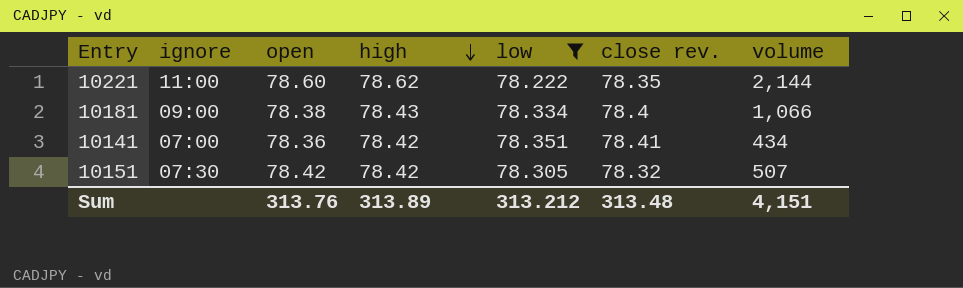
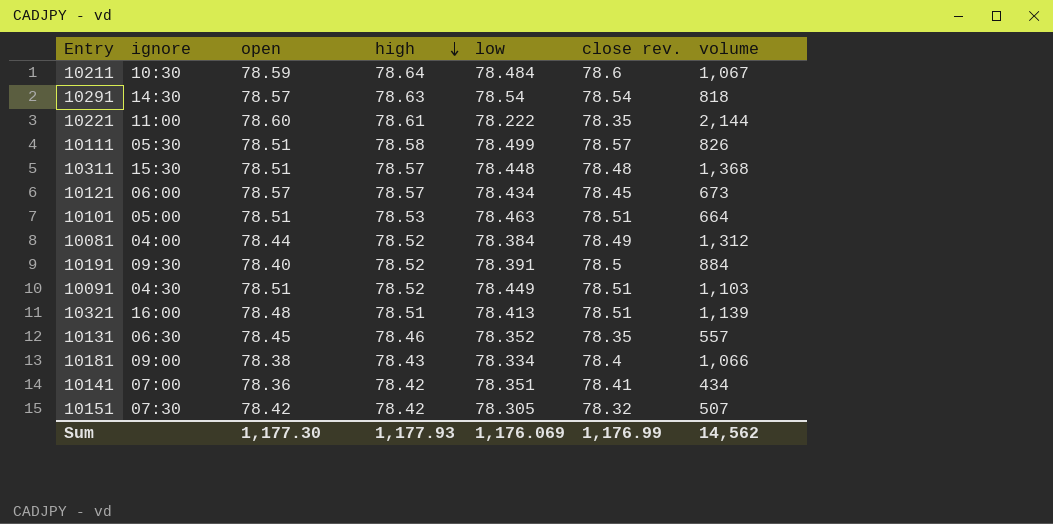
filter: low <= 78.351 -> none
10221 | high: 78.62 -> 78.61
Sum | open: 313.76 -> 1,177.30
Sum | high: 313.89 -> 1,177.93
Sum | low: 313.212 -> 1,176.069
Sum | close rev.: 313.48 -> 1,176.99
Sum | volume: 4,151 -> 14,562

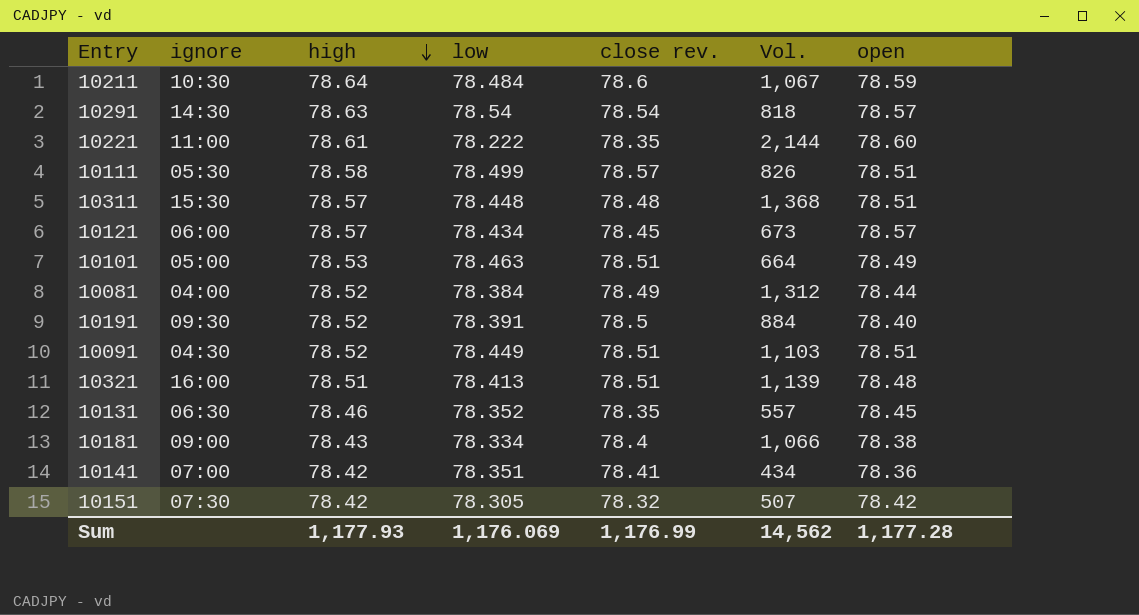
column name: volume -> Vol.
column open | position: 3 -> 7
10101 | open: 78.51 -> 78.49
Sum | open: 1,177.30 -> 1,177.28

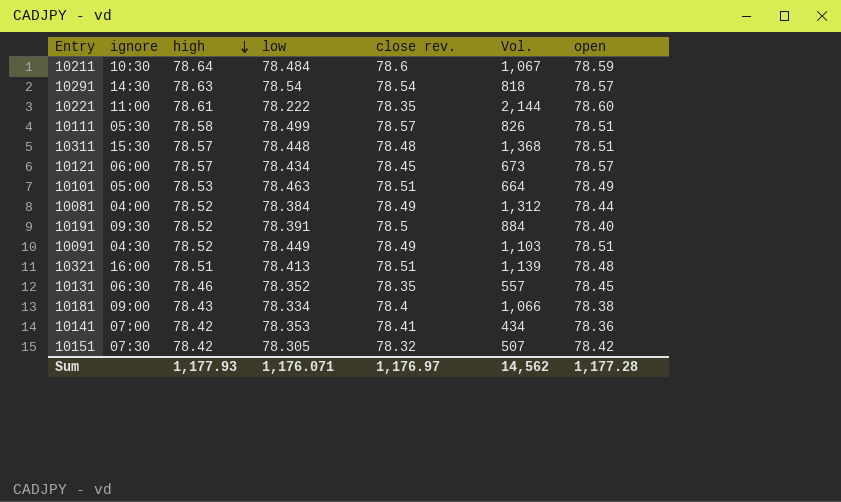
10091 | close rev.: 78.51 -> 78.49
10141 | low: 78.351 -> 78.353
Sum | low: 1,176.069 -> 1,176.071
Sum | close rev.: 1,176.99 -> 1,176.97

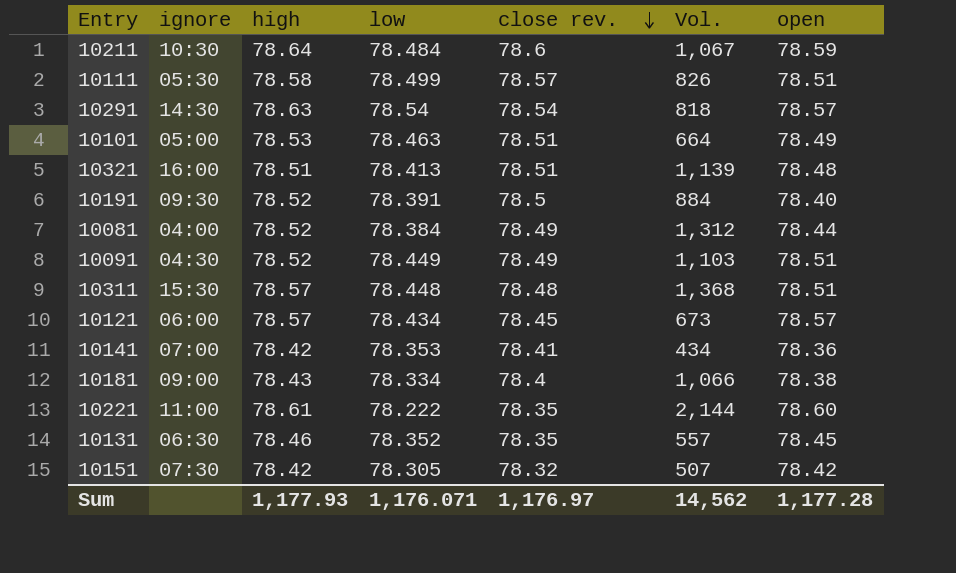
row order: high descending -> close rev. descending

